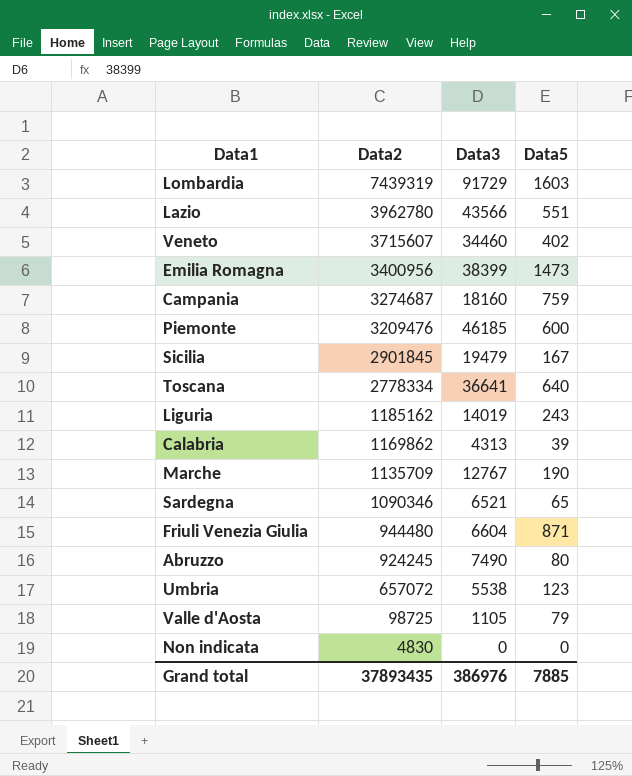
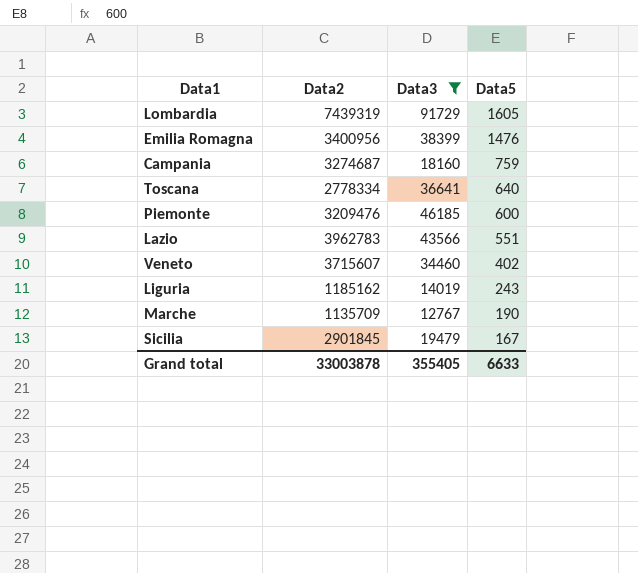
filter: none -> Data3 >= 12767
row order: Data2 descending -> Data5 descending
Lombardia | Data5: 1603 -> 1605
Emilia Romagna | Data5: 1473 -> 1476
Lazio | Data2: 3962780 -> 3962783
Grand total | Data2: 37893435 -> 33003878
Grand total | Data3: 386976 -> 355405
Grand total | Data5: 7885 -> 6633

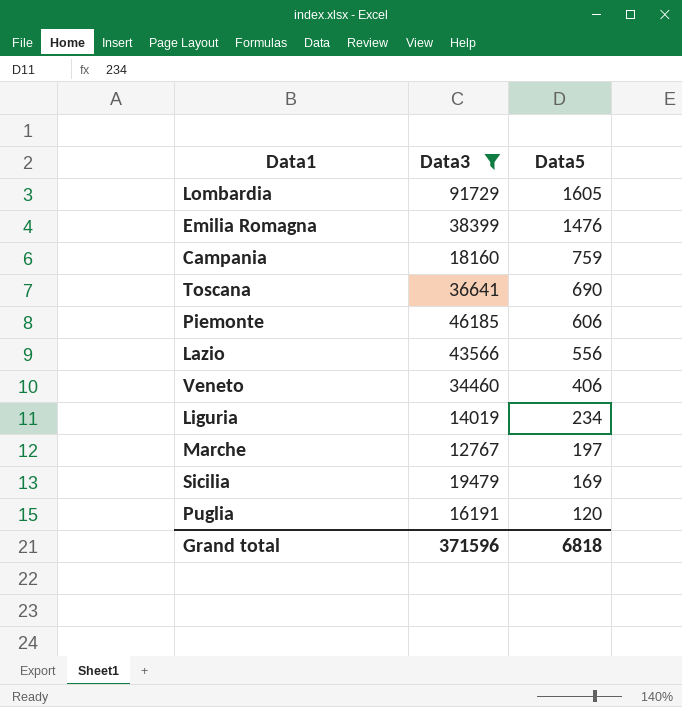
column Data2 | position: 2 -> none
Toscana | Data5: 640 -> 690
Piemonte | Data5: 600 -> 606
Lazio | Data5: 551 -> 556
Veneto | Data5: 402 -> 406
Liguria | Data5: 243 -> 234
Marche | Data5: 190 -> 197
Sicilia | Data5: 167 -> 169
row Puglia: none -> 16191 | 120
Grand total | Data3: 355405 -> 371596
Grand total | Data5: 6633 -> 6818

